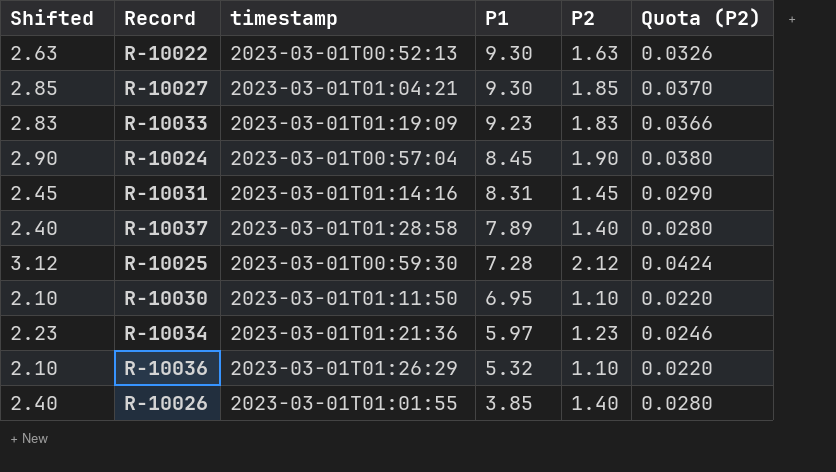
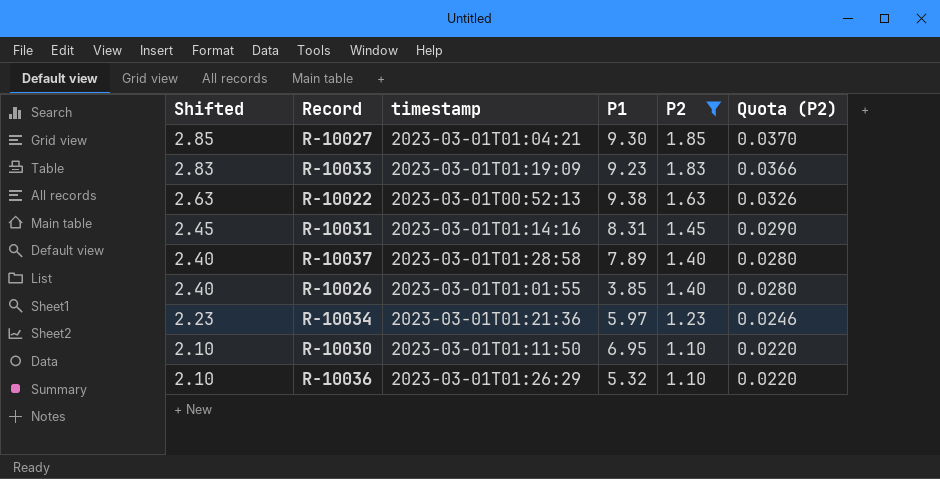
filter: none -> P2 <= 1.85
row order: P1 descending -> Shifted descending
R-10022 | P1: 9.30 -> 9.38

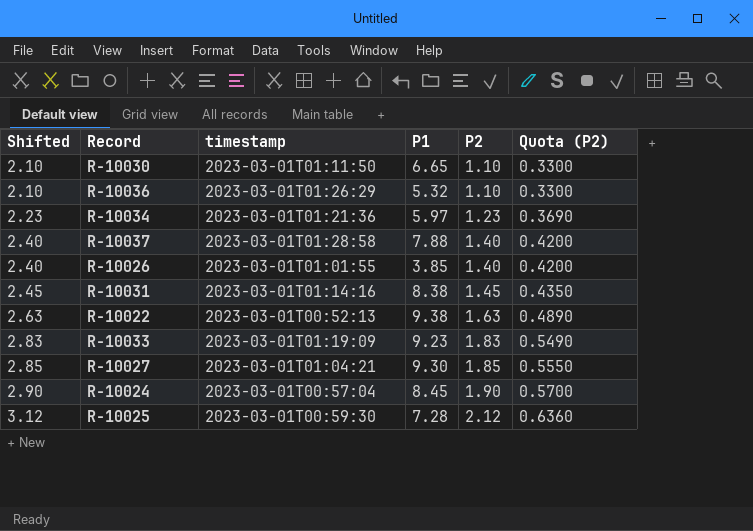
filter: P2 <= 1.85 -> none
row order: Shifted descending -> Shifted ascending
column Quota (P2) | formula: [P2] * 0.02 -> [P2] * 0.3
R-10030 | P1: 6.95 -> 6.65
R-10037 | P1: 7.89 -> 7.88
R-10031 | P1: 8.31 -> 8.38

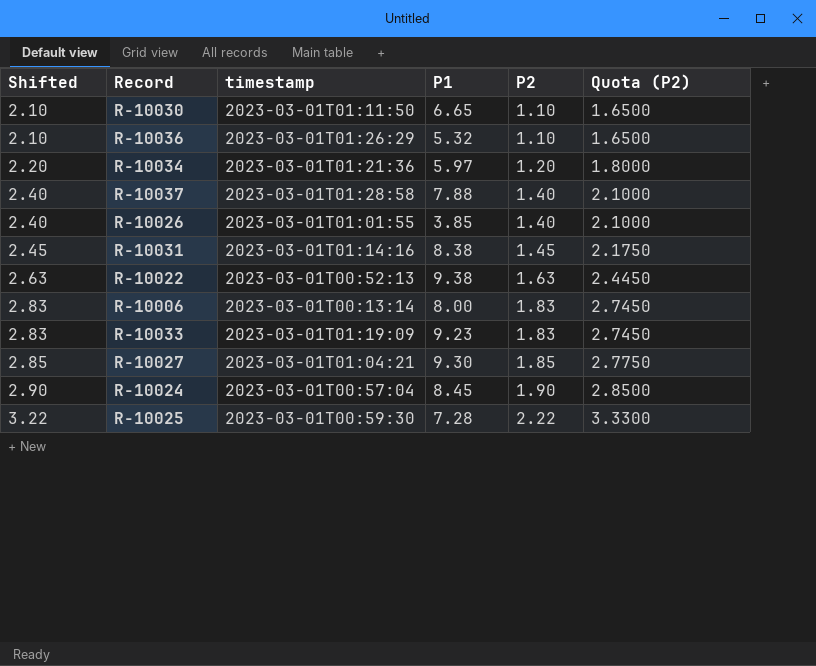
column Quota (P2) | formula: [P2] * 0.3 -> [P2] * 1.5
R-10034 | Shifted: 2.23 -> 2.20
R-10034 | P2: 1.23 -> 1.20
row R-10006: none -> 2.83 | 2023-03-01T00:13:14 | 8.00 | 1.83 | 2.7450
R-10025 | Shifted: 3.12 -> 3.22
R-10025 | P2: 2.12 -> 2.22

